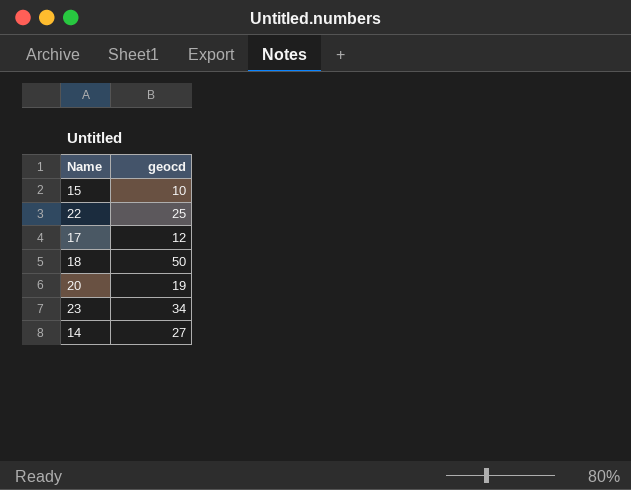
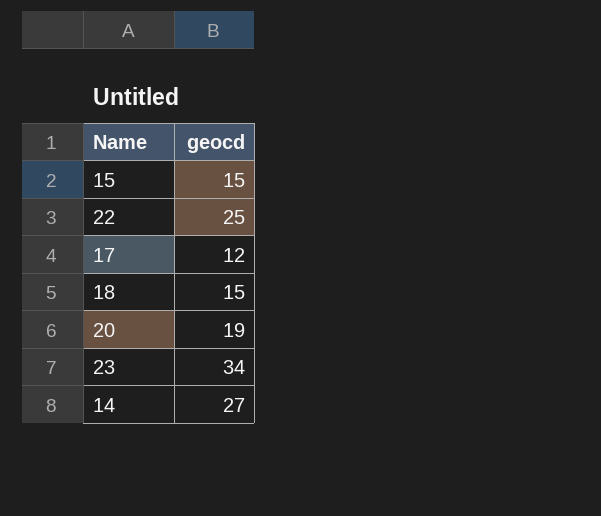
15 | geocd: 10 -> 15
18 | geocd: 50 -> 15

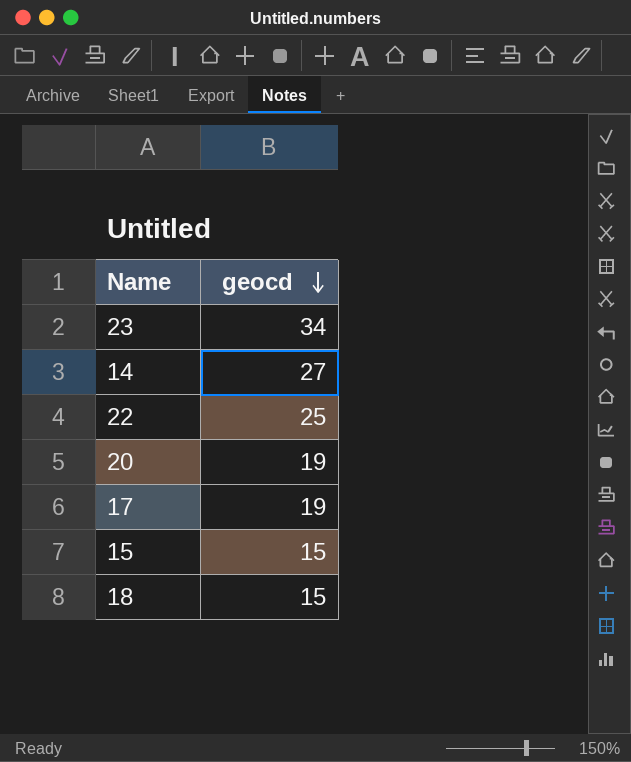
row order: none -> geocd descending
17 | geocd: 12 -> 19

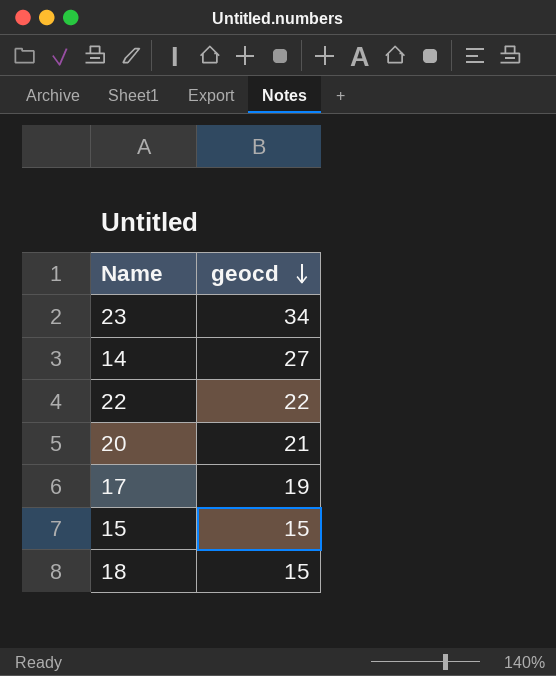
22 | geocd: 25 -> 22
20 | geocd: 19 -> 21

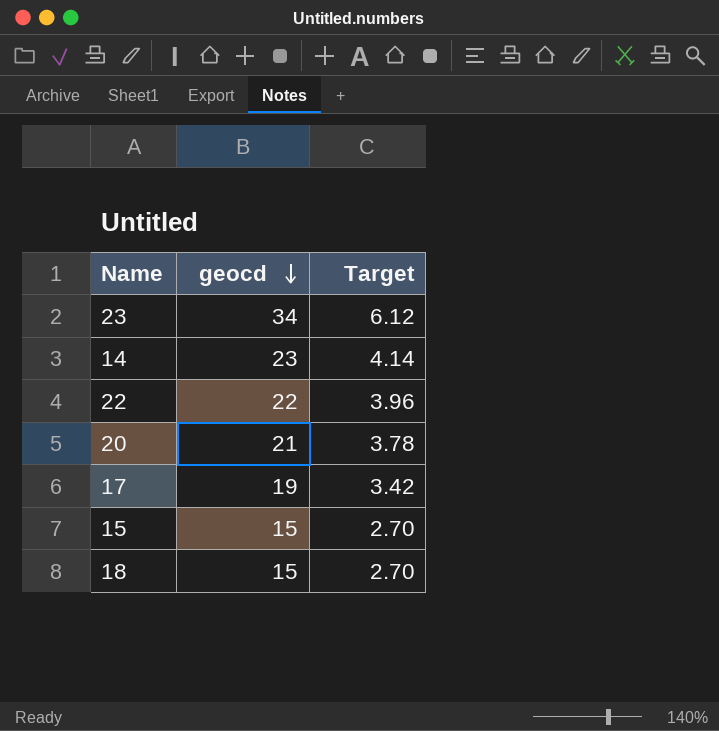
column Target | formula: none -> [geocd] * 0.18
14 | geocd: 27 -> 23

